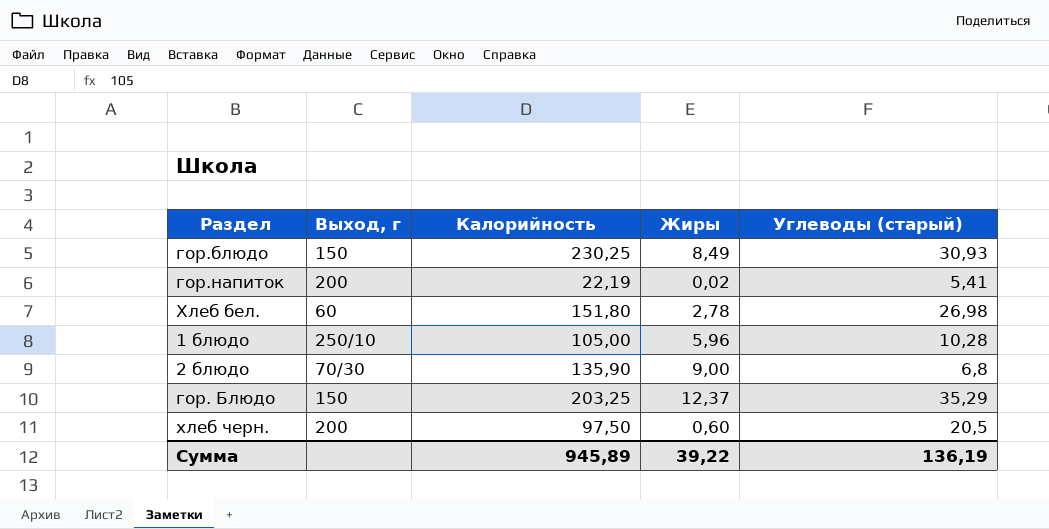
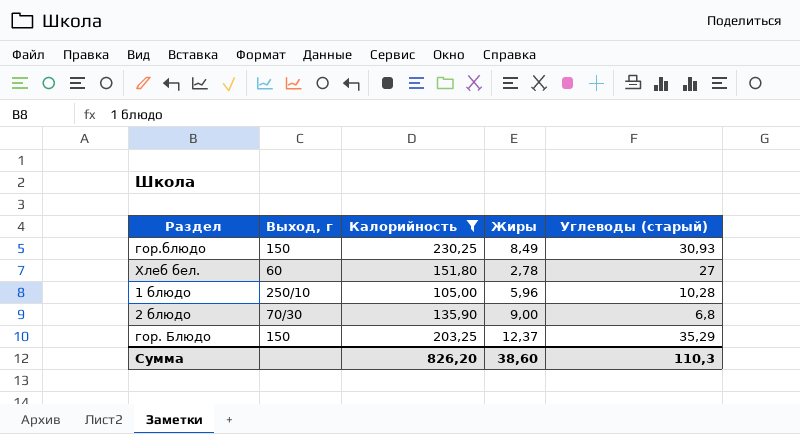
filter: none -> Калорийность >= 105,00
Хлеб бел. | Углеводы (старый): 26,98 -> 27
Сумма | Калорийность: 945,89 -> 826,20
Сумма | Жиры: 39,22 -> 38,60
Сумма | Углеводы (старый): 136,19 -> 110,3

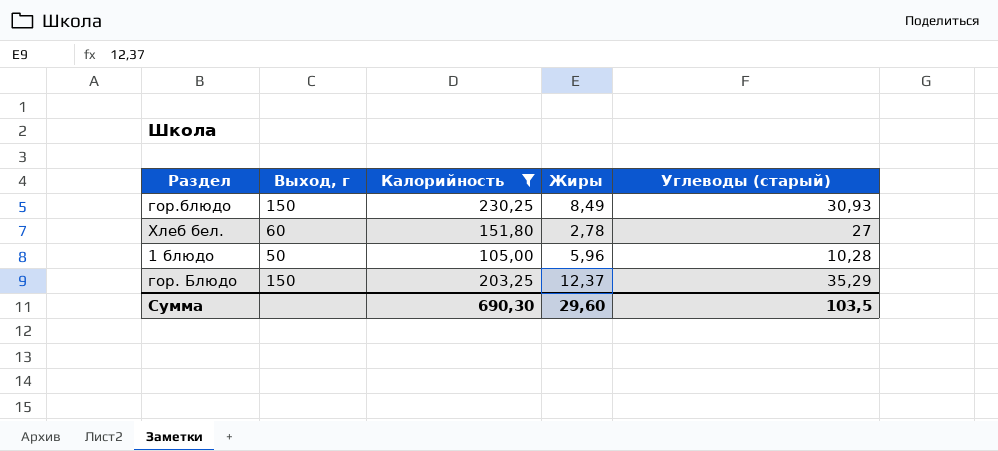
row 2 блюдо: 70/30 | 135,90 | 9,00 | 6,8 -> none
1 блюдо | Выход, г: 250/10 -> 50
Сумма | Калорийность: 826,20 -> 690,30
Сумма | Жиры: 38,60 -> 29,60
Сумма | Углеводы (старый): 110,3 -> 103,5

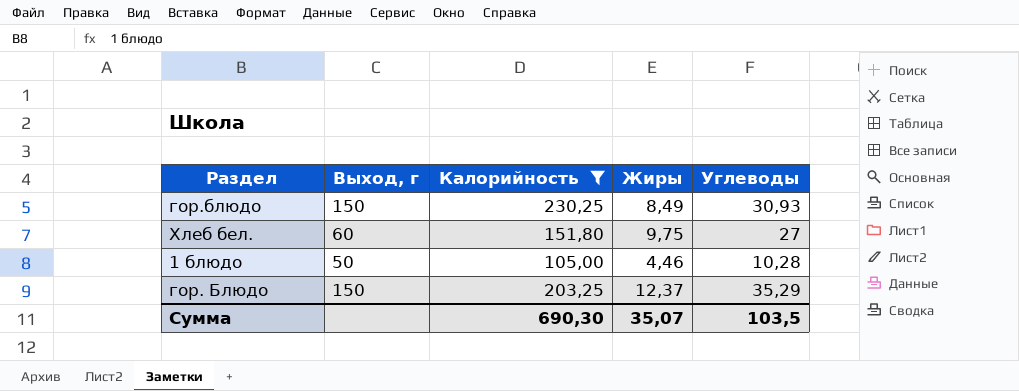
column name: Углеводы (старый) -> Углеводы
Хлеб бел. | Жиры: 2,78 -> 9,75
1 блюдо | Жиры: 5,96 -> 4,46
Сумма | Жиры: 29,60 -> 35,07

